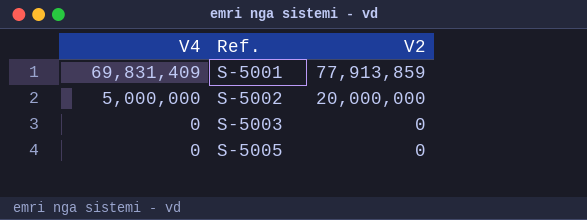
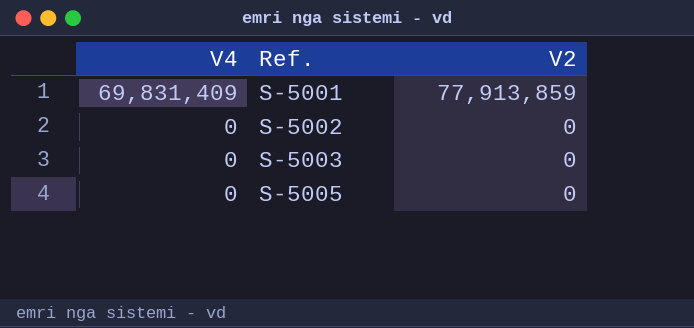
S-5002 | V4: 5,000,000 -> 0
S-5002 | V2: 20,000,000 -> 0

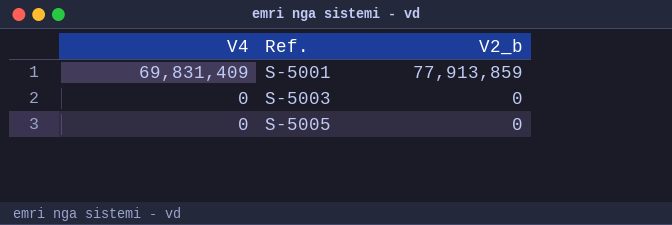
column name: V2 -> V2_b
row S-5002: 0 | 0 -> none

